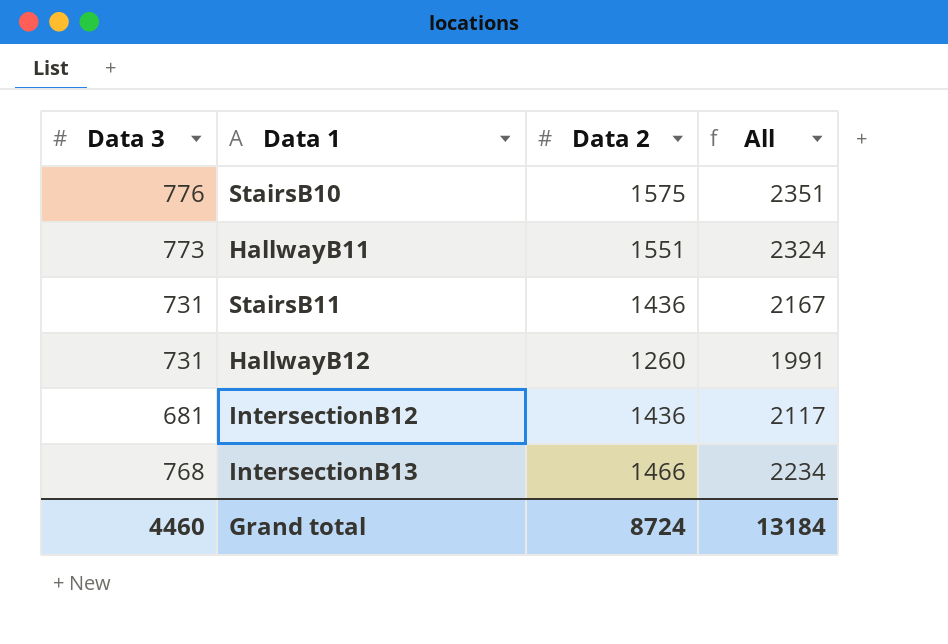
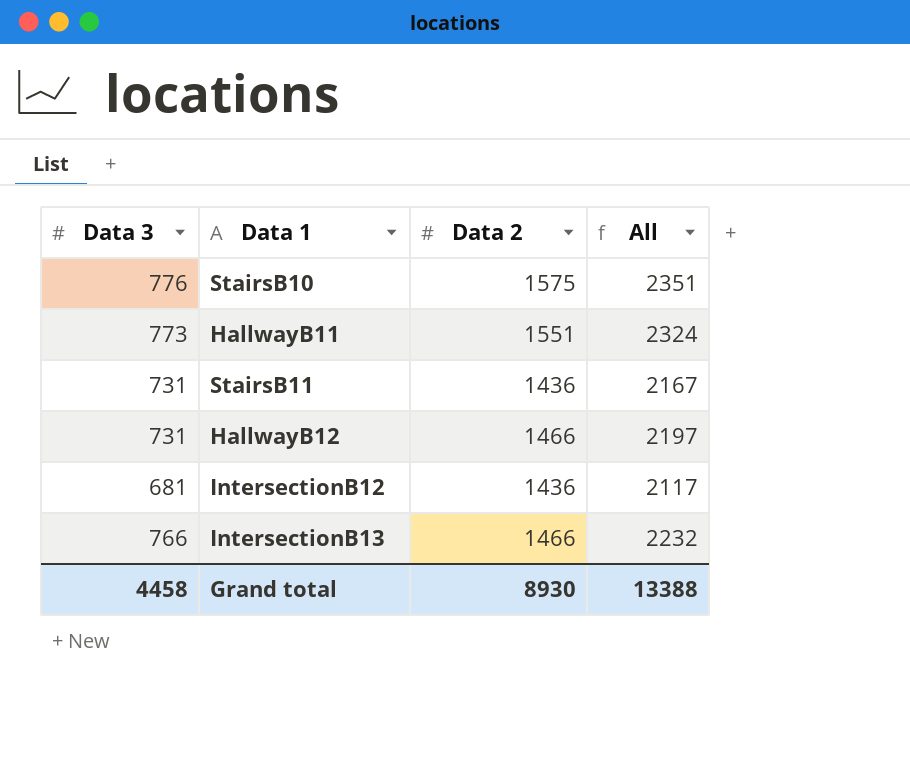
HallwayB12 | Data 2: 1260 -> 1466
HallwayB12 | All: 1991 -> 2197
IntersectionB13 | Data 3: 768 -> 766
IntersectionB13 | All: 2234 -> 2232
Grand total | Data 3: 4460 -> 4458
Grand total | Data 2: 8724 -> 8930
Grand total | All: 13184 -> 13388

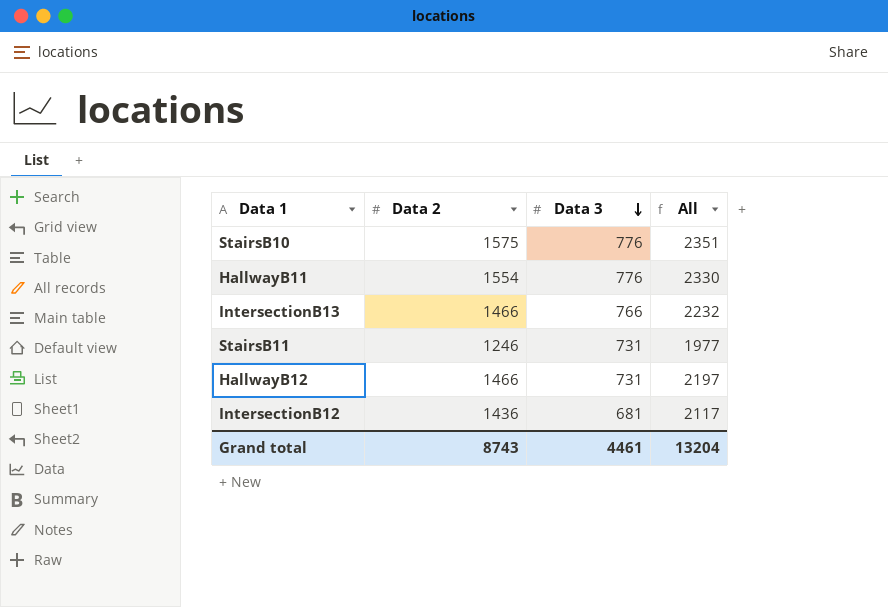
row order: none -> Data 3 descending
column Data 3 | position: 1 -> 3
HallwayB11 | Data 2: 1551 -> 1554
HallwayB11 | Data 3: 773 -> 776
HallwayB11 | All: 2324 -> 2330
StairsB11 | Data 2: 1436 -> 1246
StairsB11 | All: 2167 -> 1977
Grand total | Data 2: 8930 -> 8743
Grand total | Data 3: 4458 -> 4461
Grand total | All: 13388 -> 13204

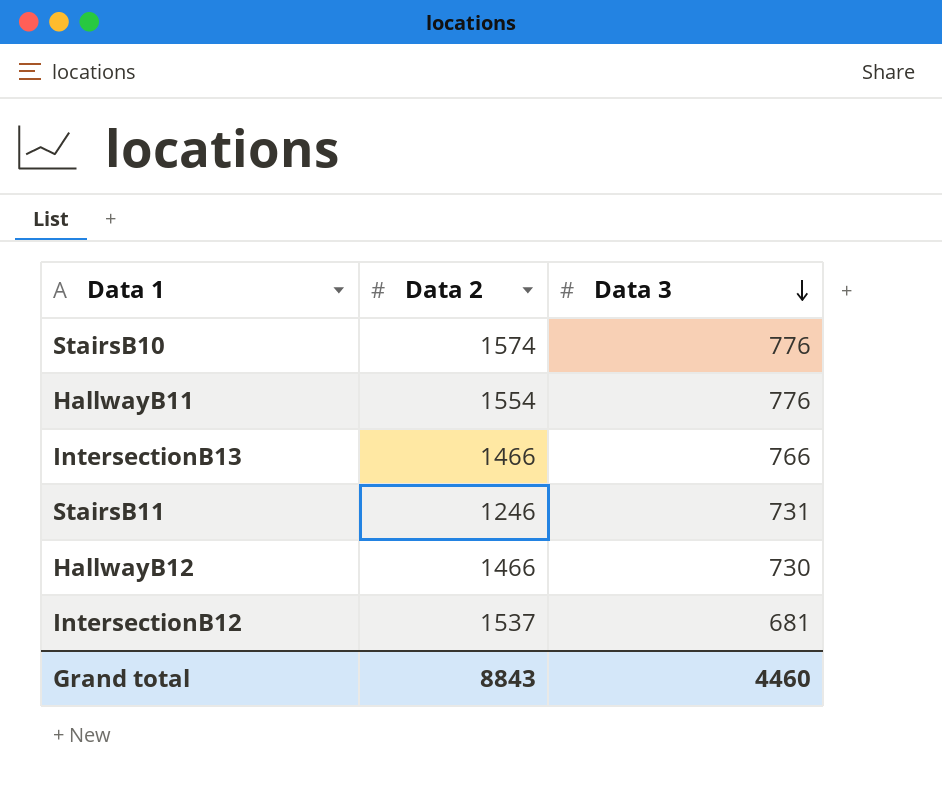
column All | formula: [Data 2] + [Data 3] -> none
StairsB10 | Data 2: 1575 -> 1574
HallwayB12 | Data 3: 731 -> 730
IntersectionB12 | Data 2: 1436 -> 1537
Grand total | Data 2: 8743 -> 8843
Grand total | Data 3: 4461 -> 4460

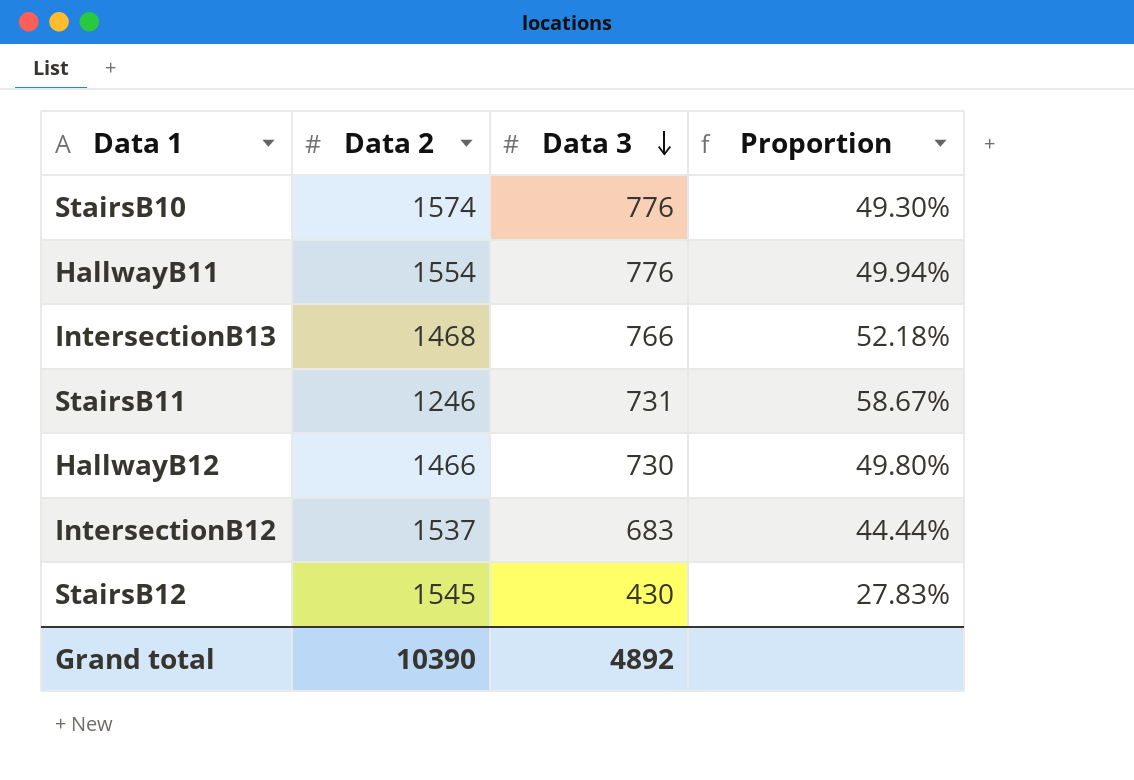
column Proportion | formula: none -> [Data 3] / [Data 2]
IntersectionB13 | Data 2: 1466 -> 1468
IntersectionB12 | Data 3: 681 -> 683
row StairsB12: none -> 1545 | 430 | 27.83%
Grand total | Data 2: 8843 -> 10390
Grand total | Data 3: 4460 -> 4892

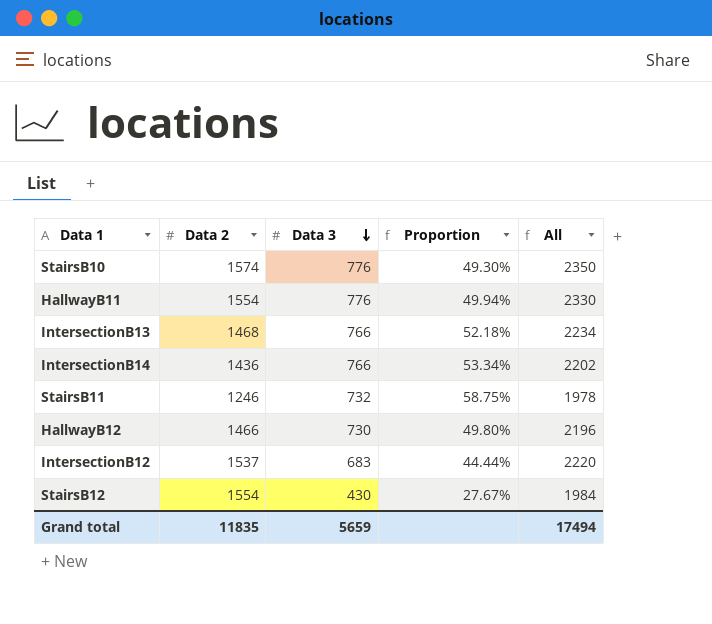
column All | formula: none -> [Data 2] + [Data 3]
row IntersectionB14: none -> 1436 | 766 | 53.34% | 2202
StairsB11 | Data 3: 731 -> 732
StairsB11 | Proportion: 58.67% -> 58.75%
StairsB12 | Data 2: 1545 -> 1554
StairsB12 | Proportion: 27.83% -> 27.67%
Grand total | Data 2: 10390 -> 11835
Grand total | Data 3: 4892 -> 5659

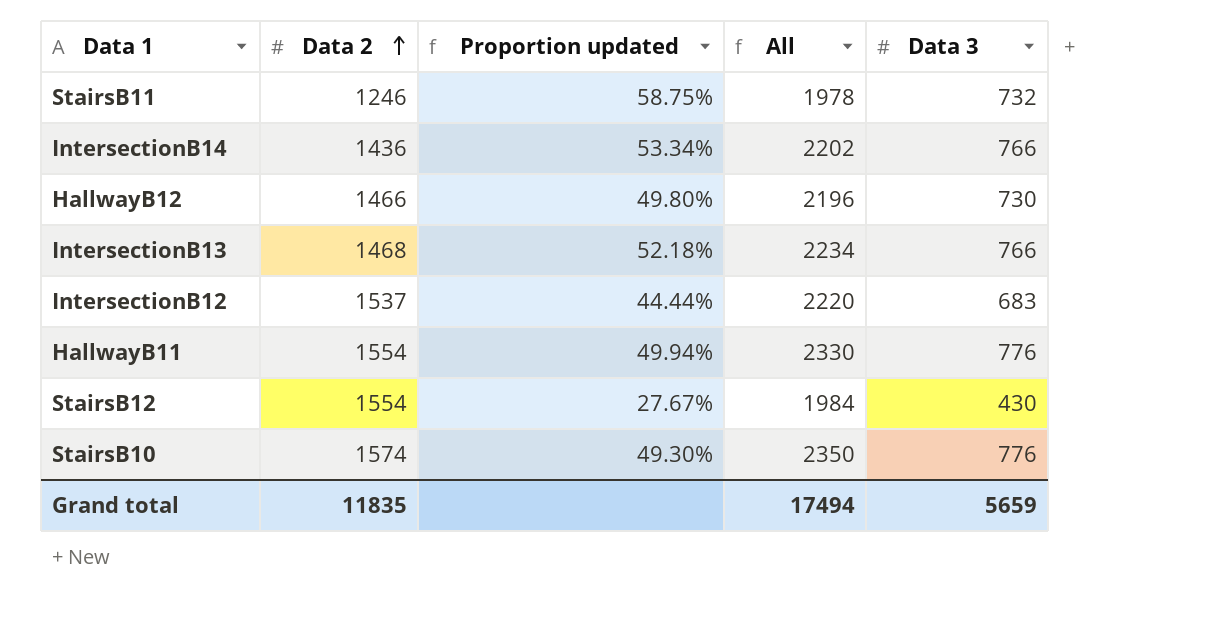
row order: Data 3 descending -> Data 2 ascending
column name: Proportion -> Proportion updated
column Data 3 | position: 3 -> 5

